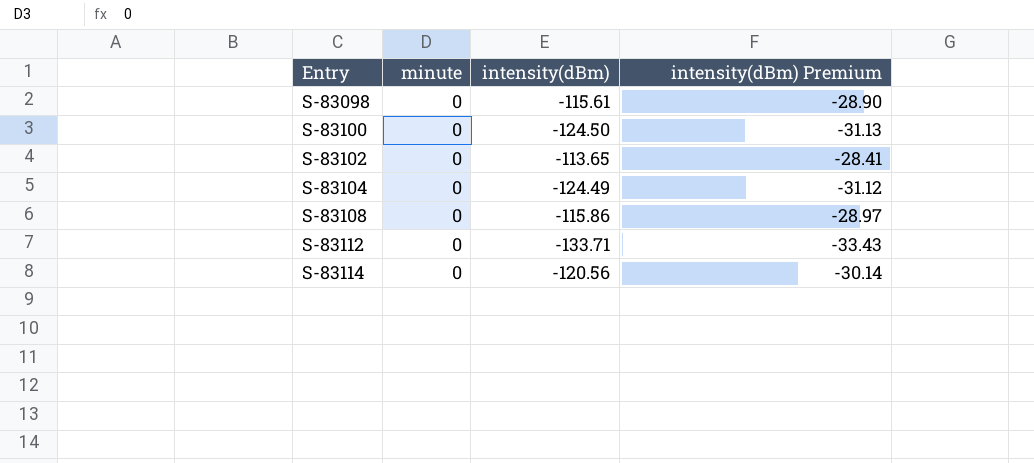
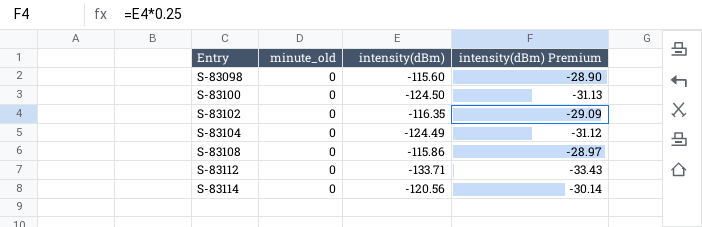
column name: minute -> minute_old
S-83098 | intensity(dBm): -115.61 -> -115.60
S-83102 | intensity(dBm): -113.65 -> -116.35
S-83102 | intensity(dBm) Premium: -28.41 -> -29.09

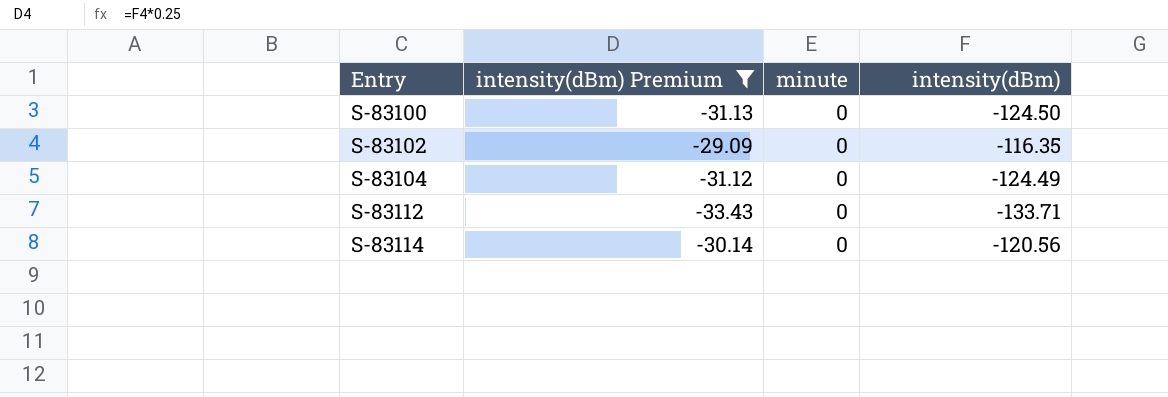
filter: none -> intensity(dBm) Premium <= -29.09
column intensity(dBm) Premium | position: 4 -> 2
column name: minute_old -> minute

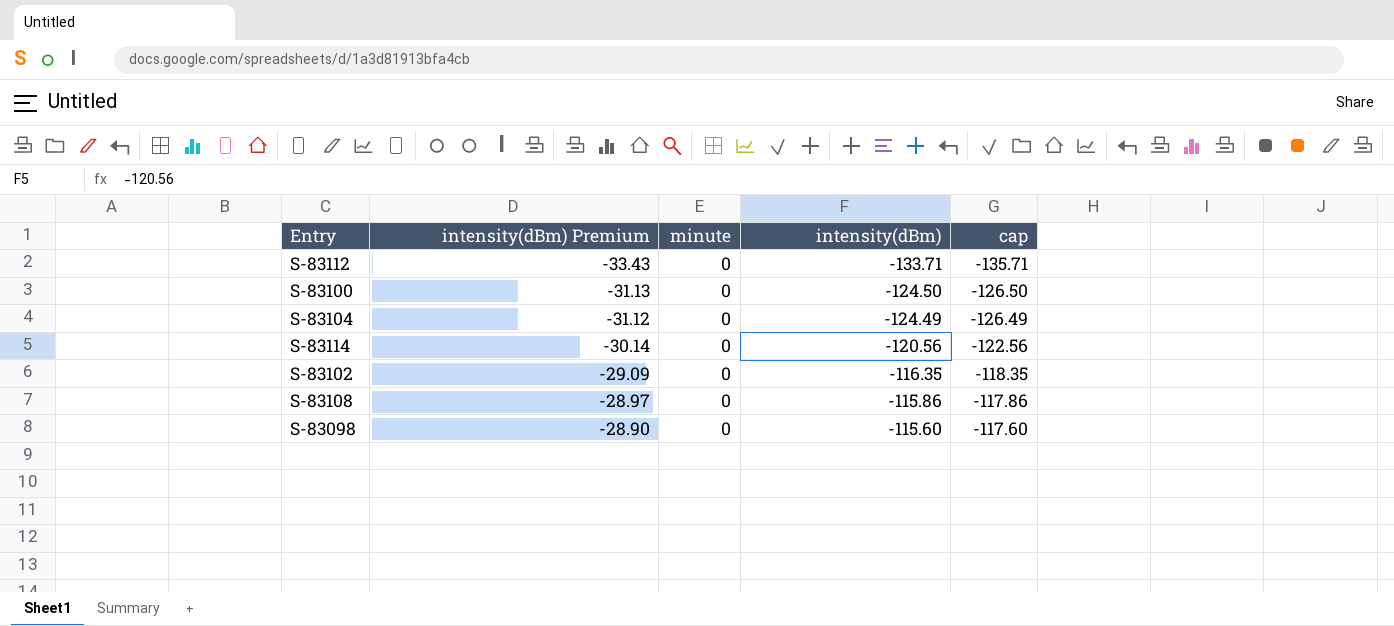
filter: intensity(dBm) Premium <= -29.09 -> none
row order: Entry ascending -> intensity(dBm) Premium ascending
column cap | formula: none -> [intensity(dBm)] - 2

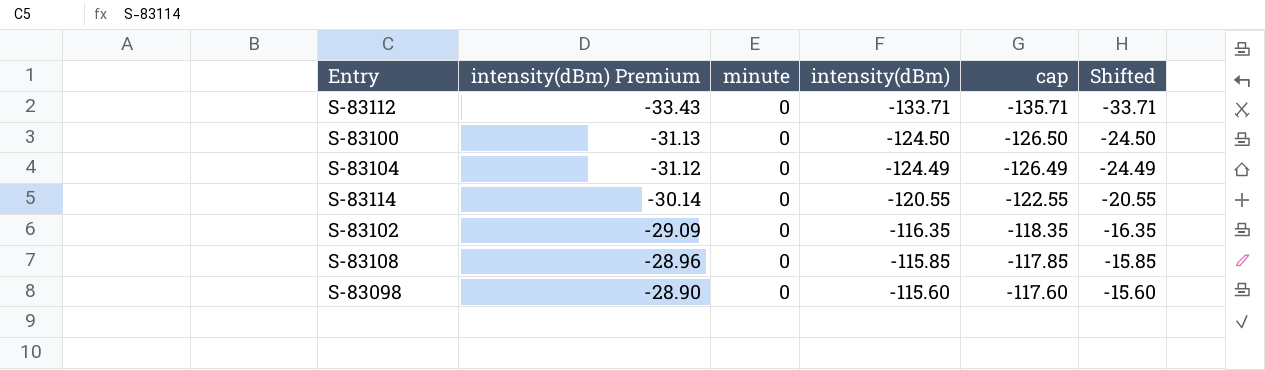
column Shifted | formula: none -> [intensity(dBm)] + 100
S-83114 | intensity(dBm): -120.56 -> -120.55
S-83114 | cap: -122.56 -> -122.55
S-83108 | intensity(dBm) Premium: -28.97 -> -28.96
S-83108 | intensity(dBm): -115.86 -> -115.85
S-83108 | cap: -117.86 -> -117.85

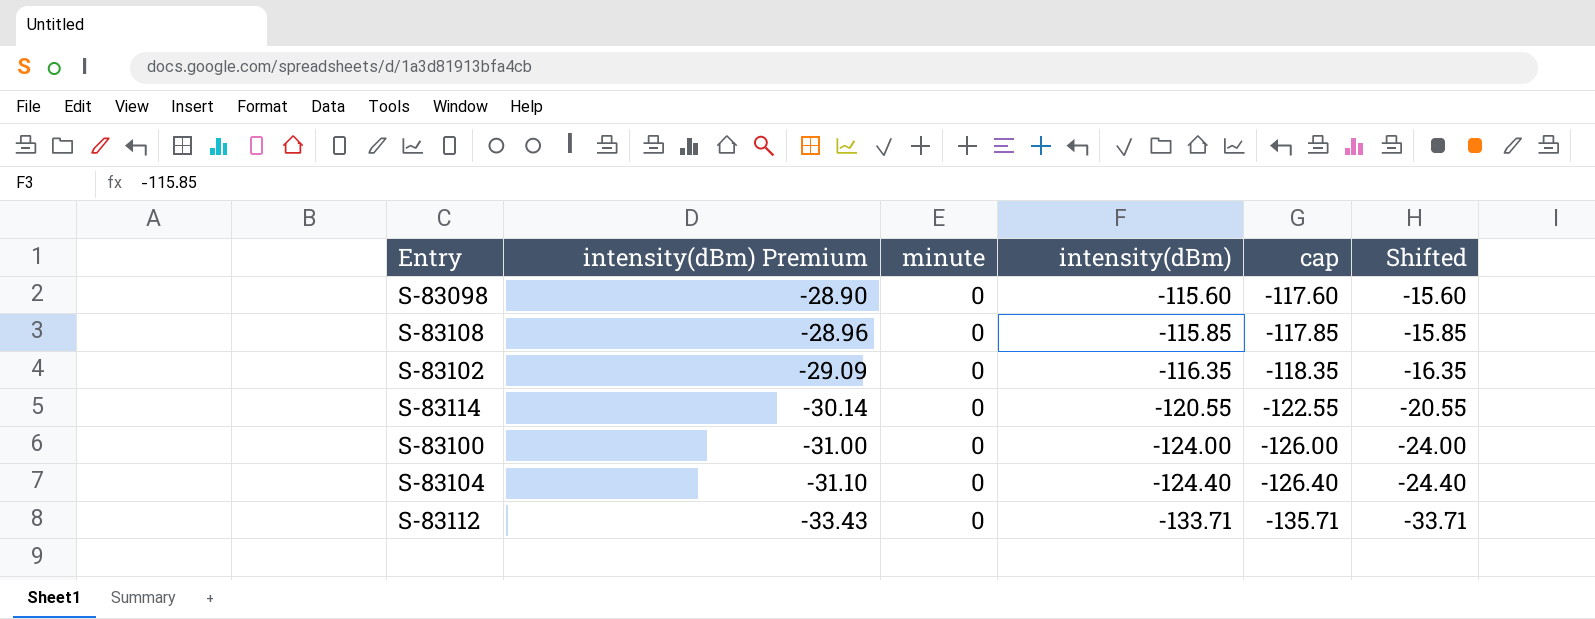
row order: intensity(dBm) Premium ascending -> intensity(dBm) Premium descending
S-83100 | intensity(dBm) Premium: -31.13 -> -31.00
S-83100 | intensity(dBm): -124.50 -> -124.00
S-83100 | cap: -126.50 -> -126.00
S-83100 | Shifted: -24.50 -> -24.00
S-83104 | intensity(dBm) Premium: -31.12 -> -31.10
S-83104 | intensity(dBm): -124.49 -> -124.40
S-83104 | cap: -126.49 -> -126.40
S-83104 | Shifted: -24.49 -> -24.40

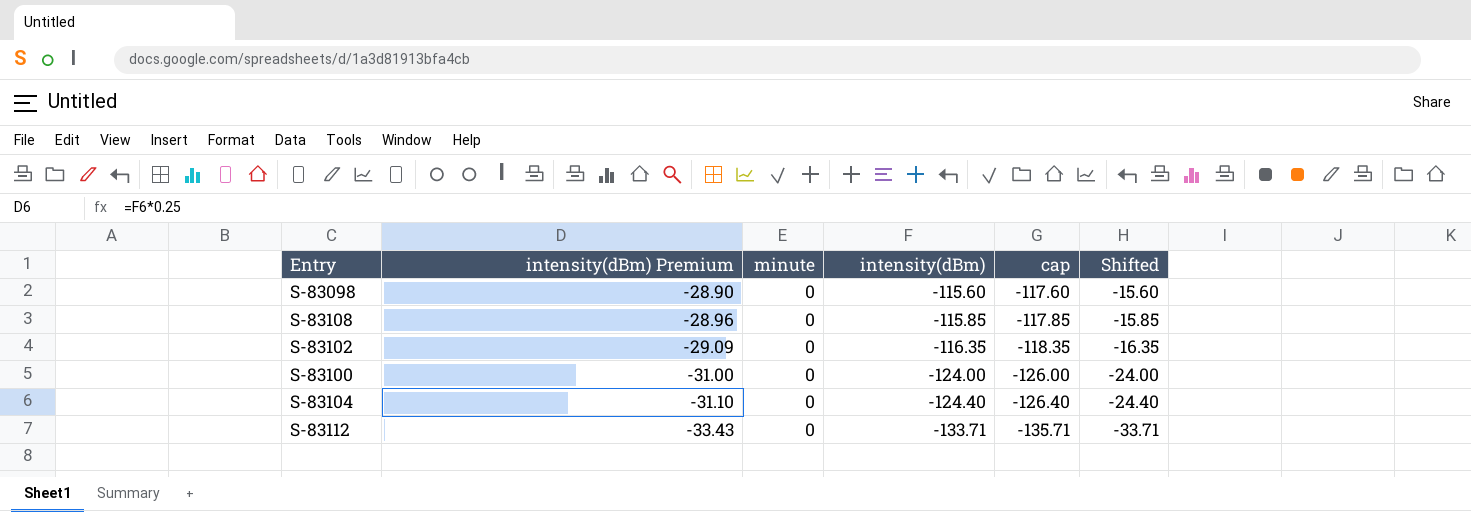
row S-83114: -30.14 | 0 | -120.55 | -122.55 | -20.55 -> none

